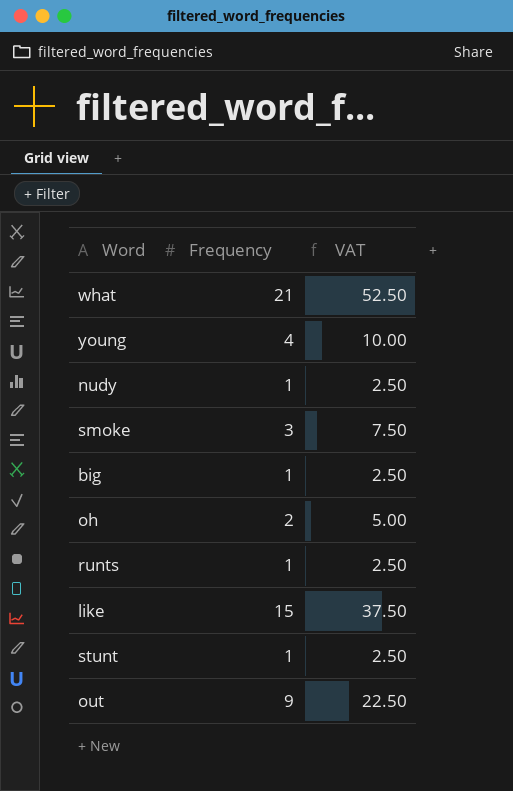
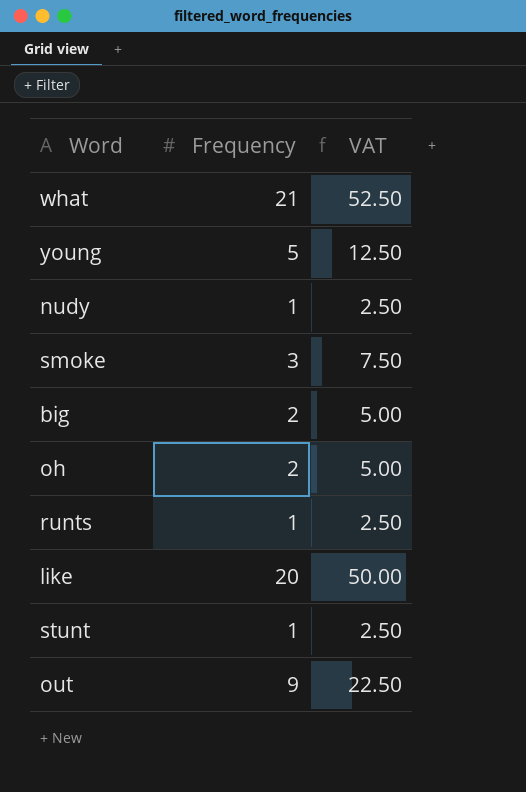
young | Frequency: 4 -> 5
young | VAT: 10.00 -> 12.50
big | Frequency: 1 -> 2
big | VAT: 2.50 -> 5.00
like | Frequency: 15 -> 20
like | VAT: 37.50 -> 50.00

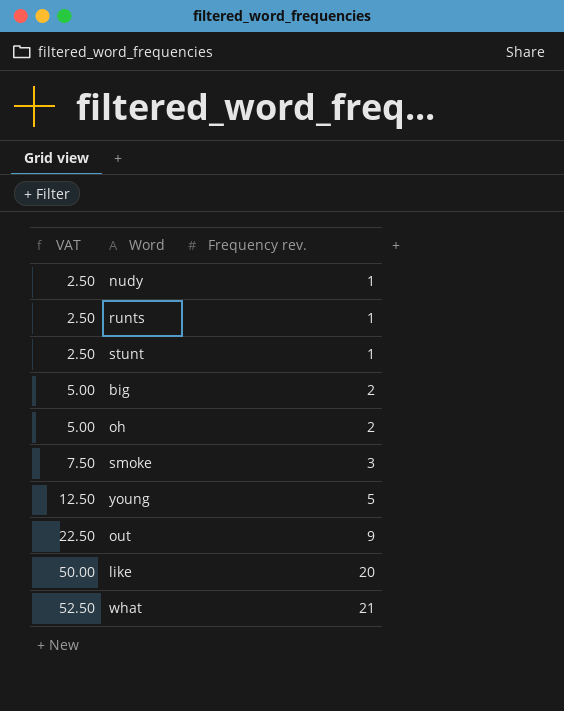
row order: none -> VAT ascending
column VAT | position: 3 -> 1
column name: Frequency -> Frequency rev.

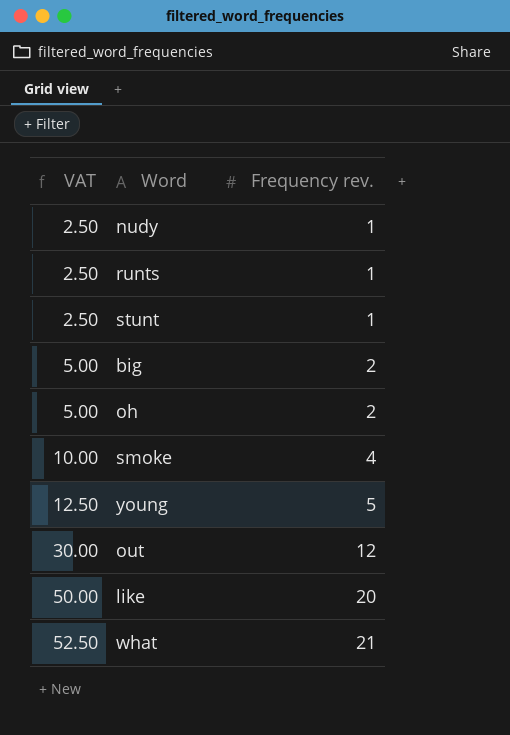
smoke | VAT: 7.50 -> 10.00
smoke | Frequency rev.: 3 -> 4
out | VAT: 22.50 -> 30.00
out | Frequency rev.: 9 -> 12

